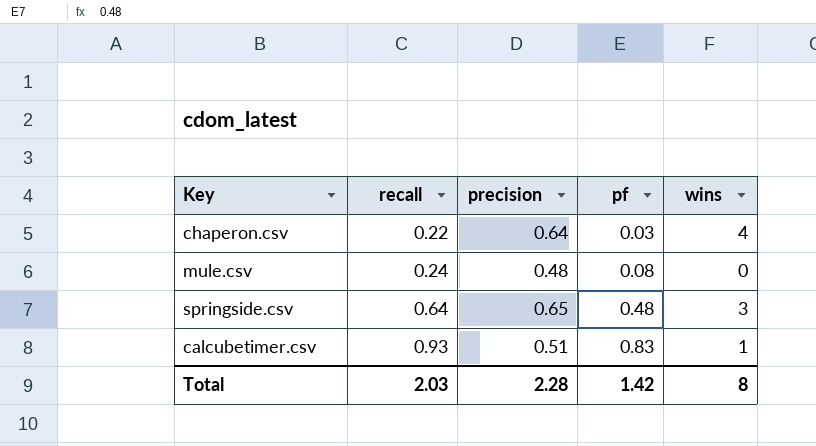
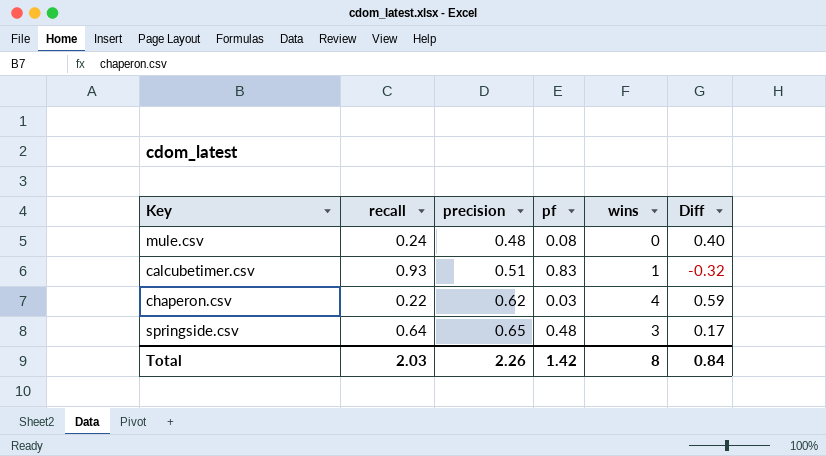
row order: recall ascending -> precision ascending
column Diff | formula: none -> [precision] - [pf]
chaperon.csv | precision: 0.64 -> 0.62
Total | precision: 2.28 -> 2.26

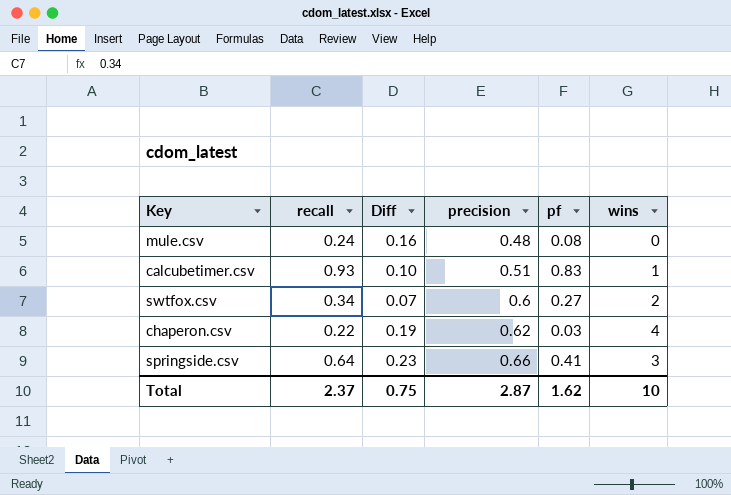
column Diff | formula: [precision] - [pf] -> [recall] - [pf]
column Diff | position: 6 -> 3
row swtfox.csv: none -> 0.34 | 0.07 | 0.6 | 0.27 | 2
springside.csv | precision: 0.65 -> 0.66
springside.csv | pf: 0.48 -> 0.41
Total | recall: 2.03 -> 2.37
Total | Diff: 0.84 -> 0.75
Total | precision: 2.26 -> 2.87
Total | pf: 1.42 -> 1.62
Total | wins: 8 -> 10

